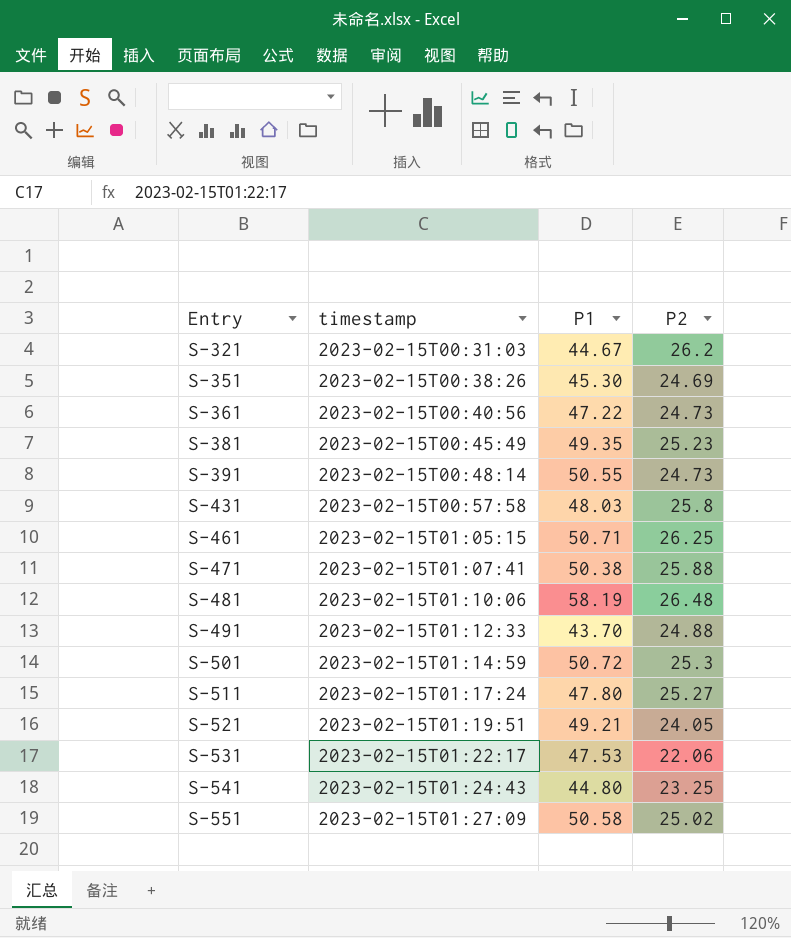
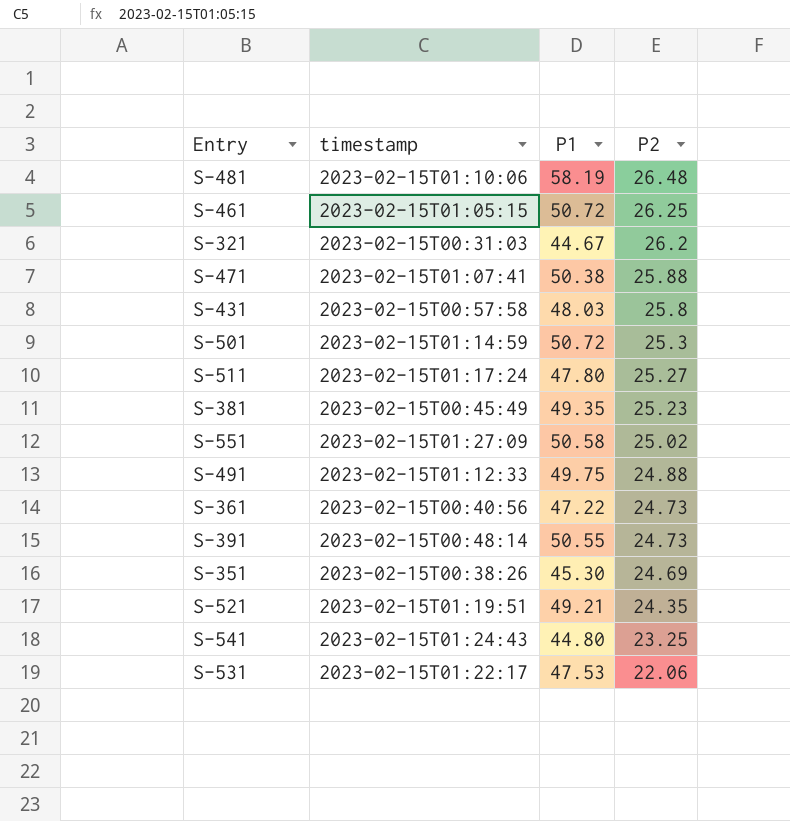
row order: Entry ascending -> P2 descending
S-461 | P1: 50.71 -> 50.72
S-491 | P1: 43.70 -> 49.75
S-521 | P2: 24.05 -> 24.35

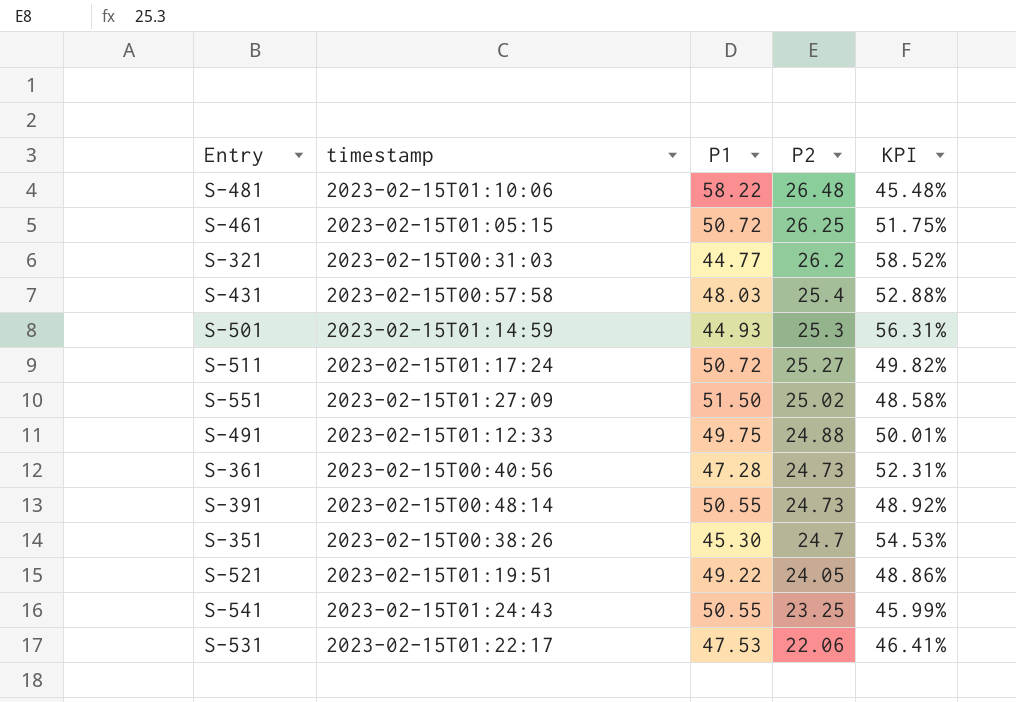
column KPI | formula: none -> [P2] / [P1]
row S-471: 2023-02-15T01:07:41 | 50.38 | 25.88 -> none
row S-381: 2023-02-15T00:45:49 | 49.35 | 25.23 -> none
S-481 | P1: 58.19 -> 58.22
S-321 | P1: 44.67 -> 44.77
S-431 | P2: 25.8 -> 25.4
S-501 | P1: 50.72 -> 44.93
S-511 | P1: 47.80 -> 50.72
S-551 | P1: 50.58 -> 51.50
S-361 | P1: 47.22 -> 47.28
S-351 | P2: 24.69 -> 24.7
S-521 | P1: 49.21 -> 49.22
S-521 | P2: 24.35 -> 24.05
S-541 | P1: 44.80 -> 50.55

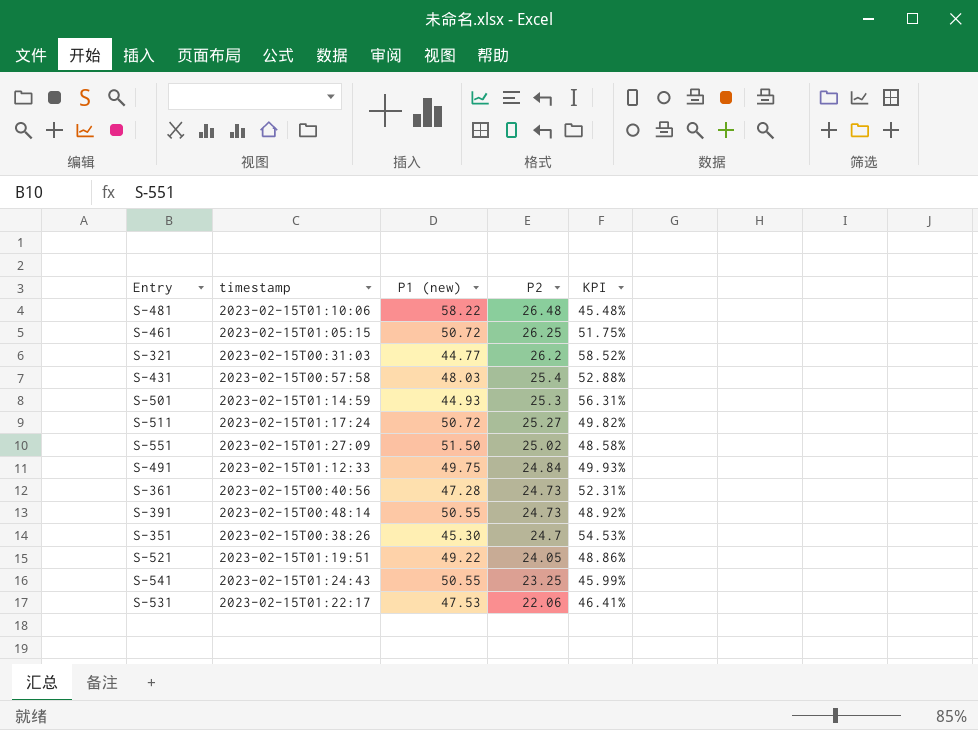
column name: P1 -> P1 (new)
S-491 | P2: 24.88 -> 24.84
S-491 | KPI: 50.01% -> 49.93%

